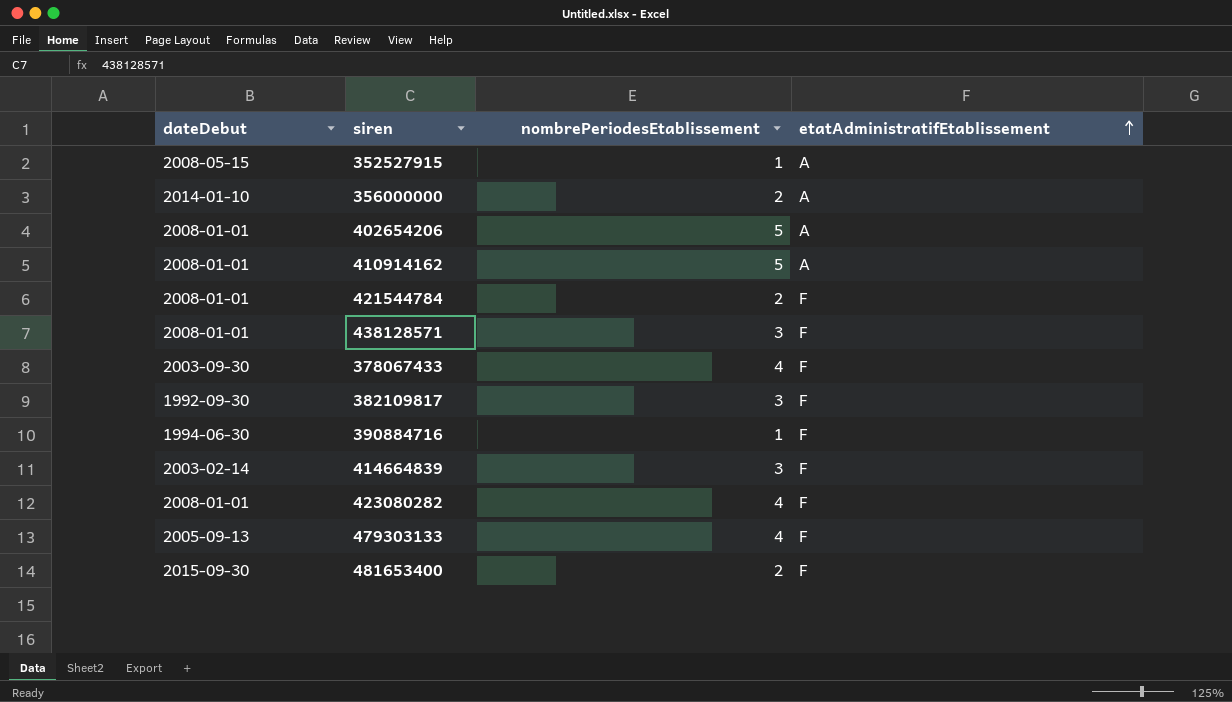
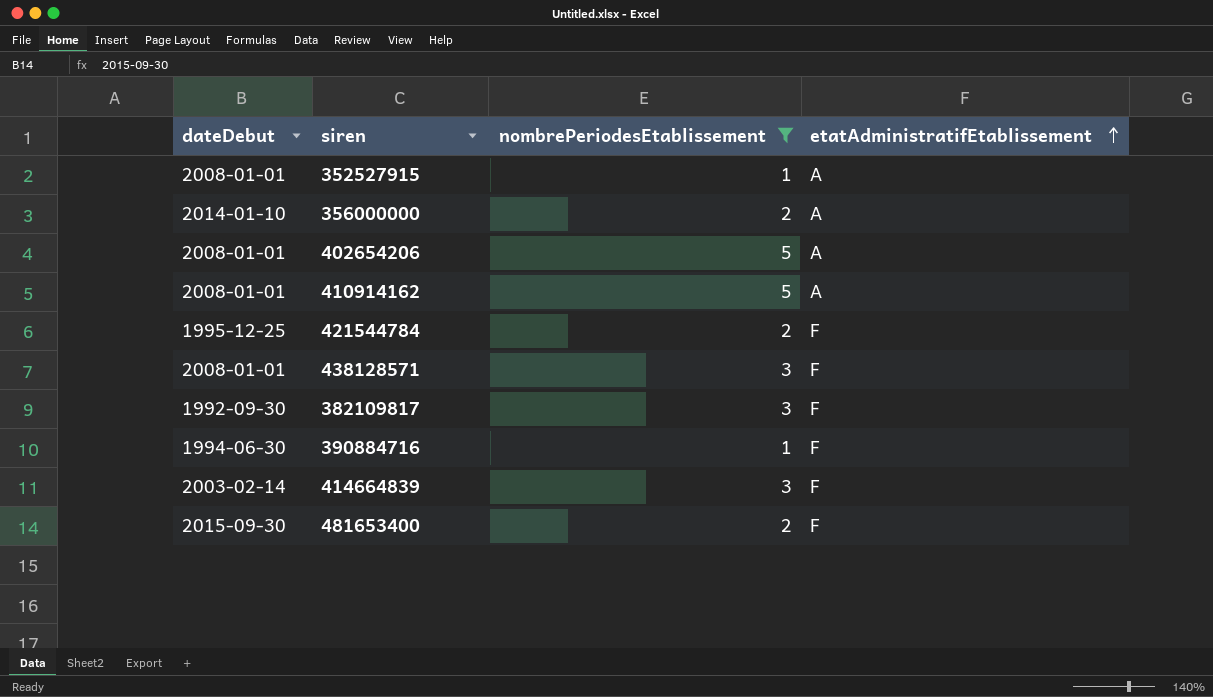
filter: none -> nombrePeriodesEtablissement != 4
352527915 | dateDebut: 2008-05-15 -> 2008-01-01
421544784 | dateDebut: 2008-01-01 -> 1995-12-25

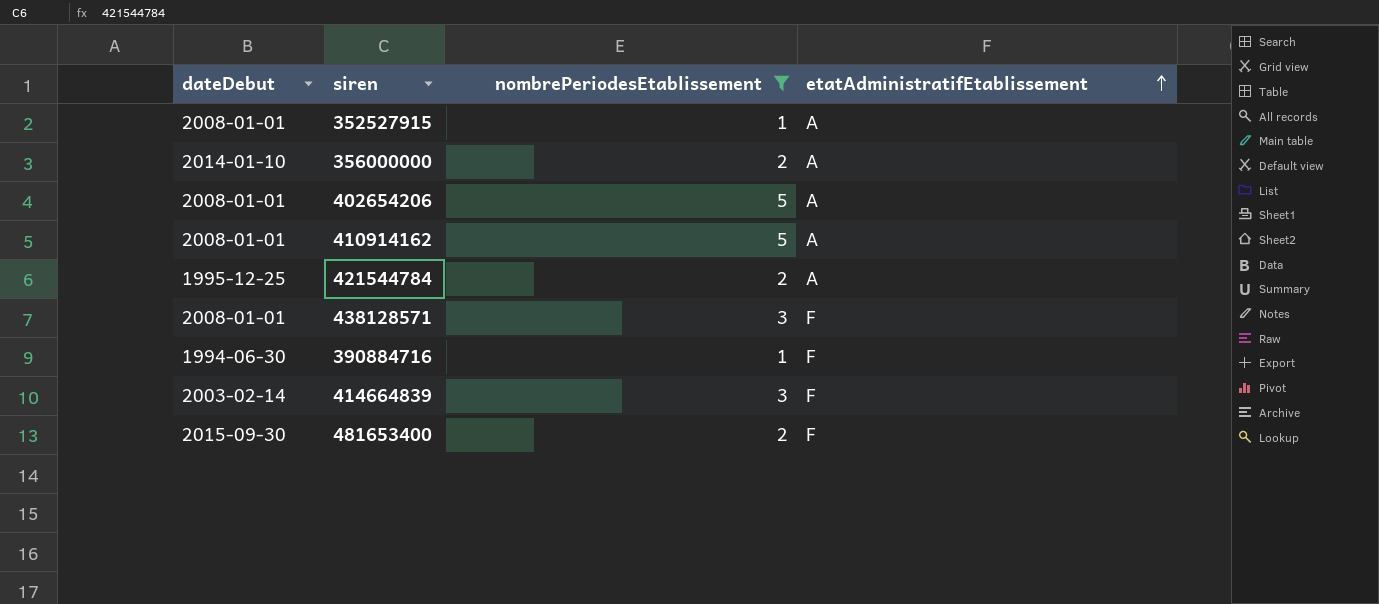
row 382109817: 1992-09-30 | 3 | F -> none
421544784 | etatAdministratifEtablissement: F -> A

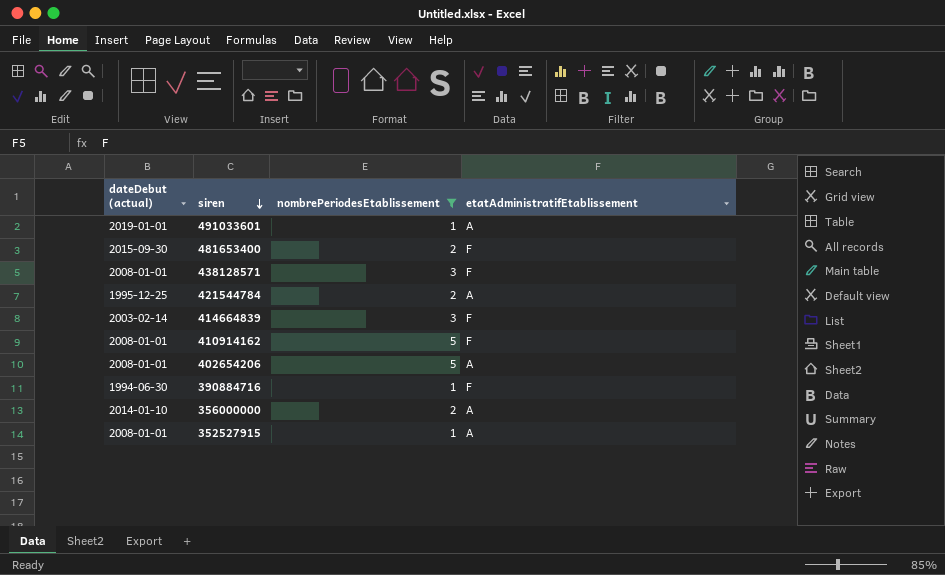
row order: etatAdministratifEtablissement ascending -> siren descending
column name: dateDebut -> dateDebut (actual)
row 491033601: none -> 2019-01-01 | 1 | A
410914162 | etatAdministratifEtablissement: A -> F

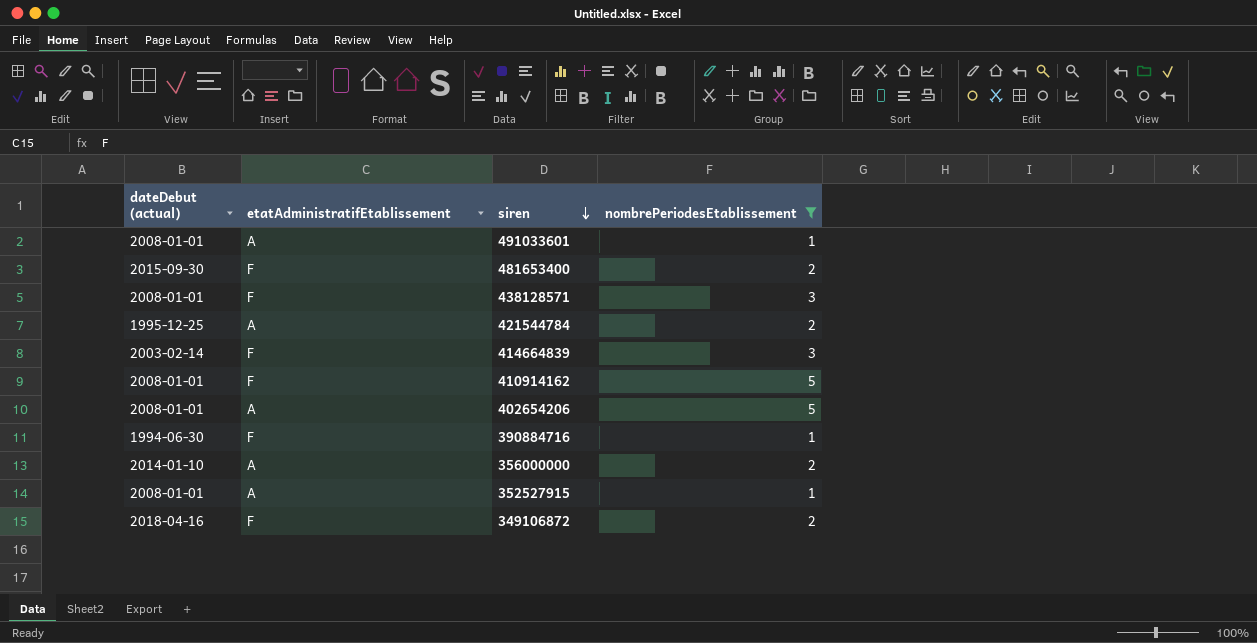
column etatAdministratifEtablissement | position: 4 -> 2
491033601 | dateDebut (actual): 2019-01-01 -> 2008-01-01
row 349106872: none -> 2018-04-16 | F | 2

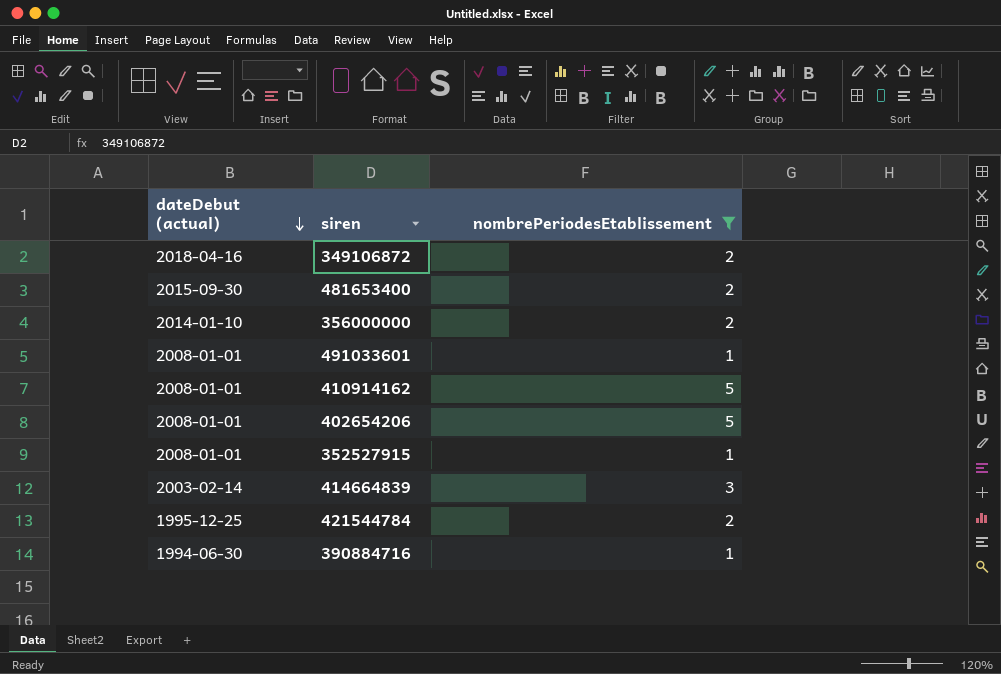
row order: siren descending -> dateDebut (actual) descending
column etatAdministratifEtablissement | position: 2 -> none
row 438128571: 2008-01-01 | F | 3 -> none

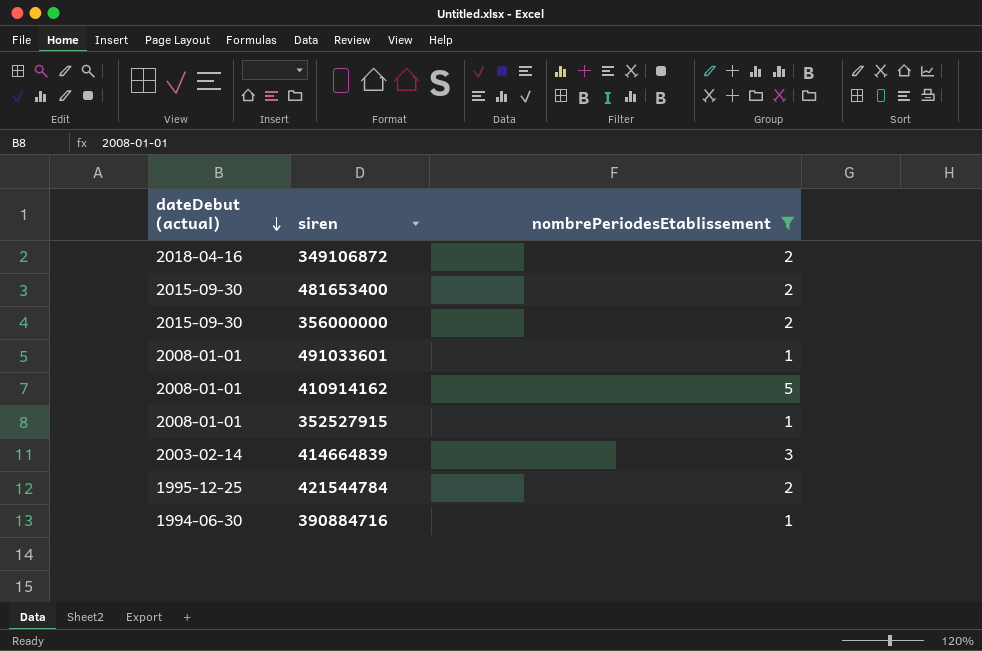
row 402654206: 2008-01-01 | 5 -> none
356000000 | dateDebut (actual): 2014-01-10 -> 2015-09-30

